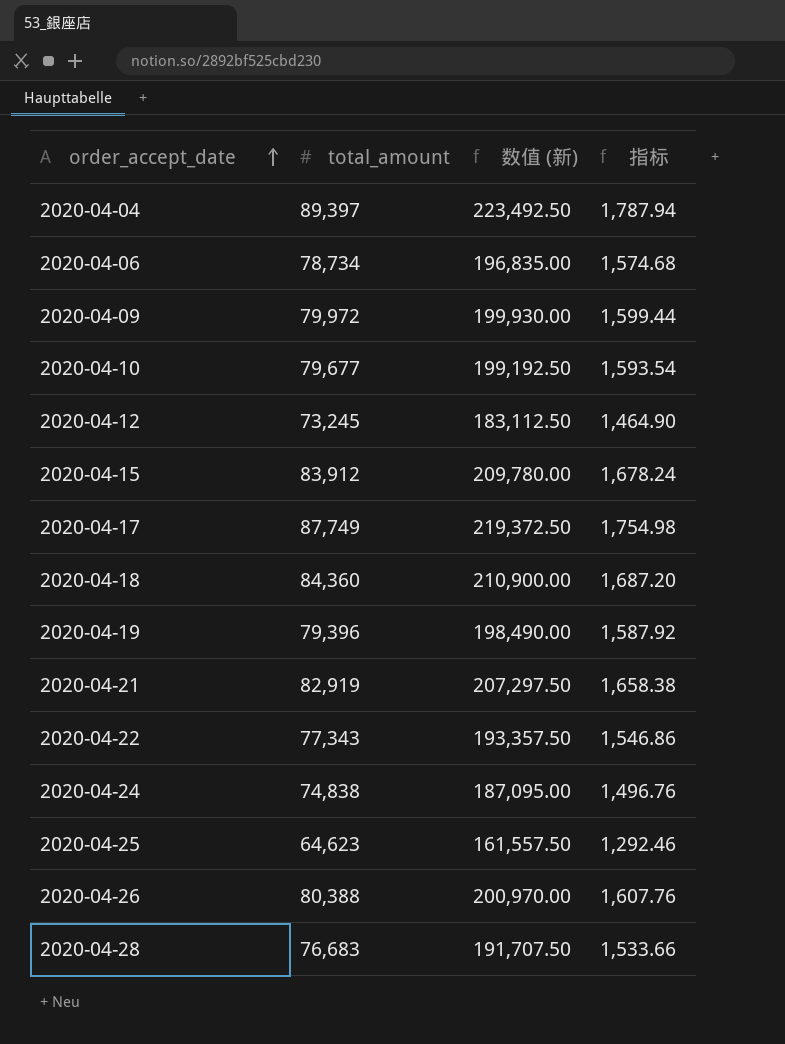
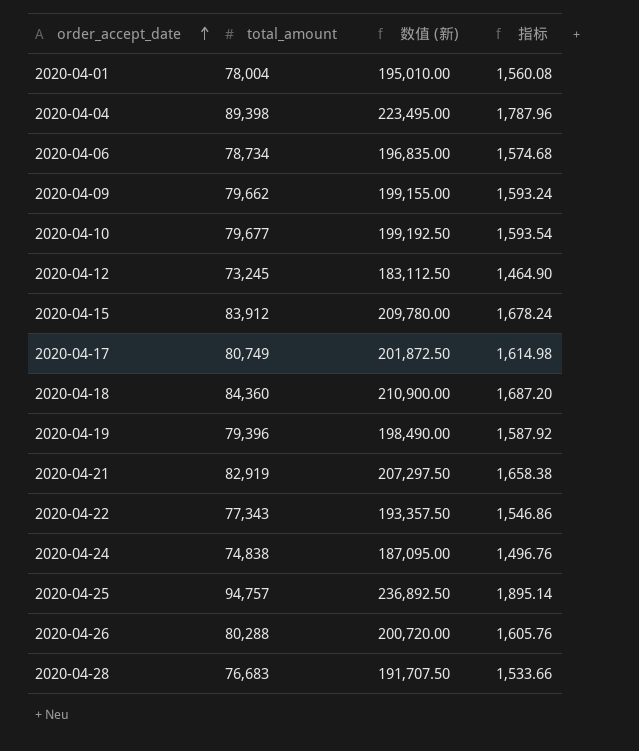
row 2020-04-01: none -> 78,004 | 195,010.00 | 1,560.08
2020-04-04 | total_amount: 89,397 -> 89,398
2020-04-04 | 数值 (新): 223,492.50 -> 223,495.00
2020-04-04 | 指标: 1,787.94 -> 1,787.96
2020-04-09 | total_amount: 79,972 -> 79,662
2020-04-09 | 数值 (新): 199,930.00 -> 199,155.00
2020-04-09 | 指标: 1,599.44 -> 1,593.24
2020-04-17 | total_amount: 87,749 -> 80,749
2020-04-17 | 数值 (新): 219,372.50 -> 201,872.50
2020-04-17 | 指标: 1,754.98 -> 1,614.98
2020-04-25 | total_amount: 64,623 -> 94,757
2020-04-25 | 数值 (新): 161,557.50 -> 236,892.50
2020-04-25 | 指标: 1,292.46 -> 1,895.14
2020-04-26 | total_amount: 80,388 -> 80,288
2020-04-26 | 数值 (新): 200,970.00 -> 200,720.00
2020-04-26 | 指标: 1,607.76 -> 1,605.76

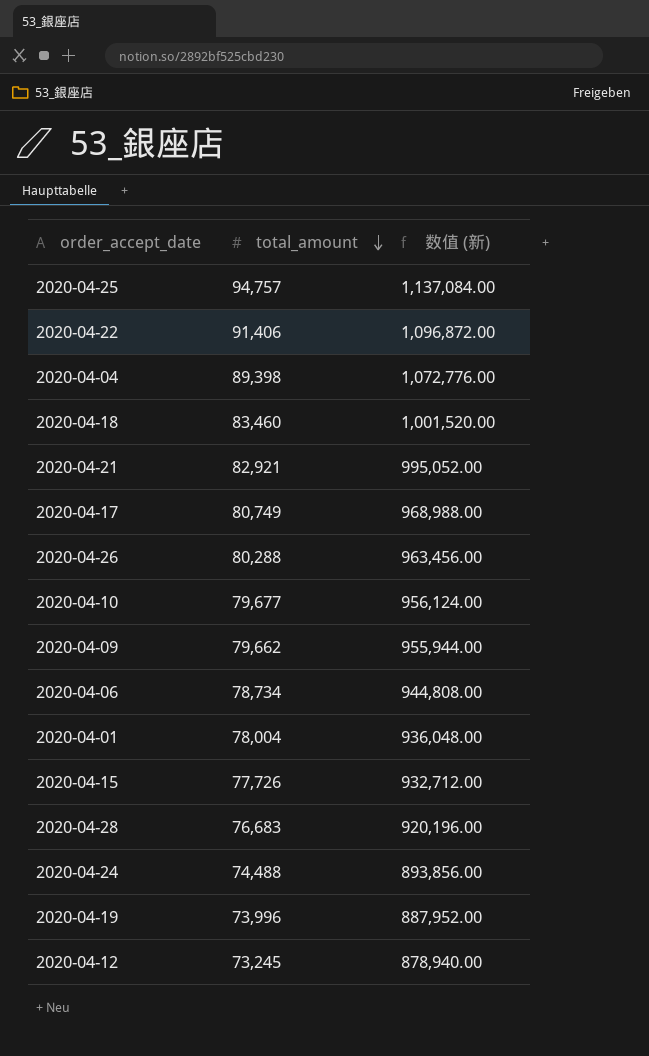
row order: order_accept_date ascending -> total_amount descending
column 指标 | formula: [total_amount] * 0.02 -> none
column 数值 (新) | formula: [total_amount] * 2.5 -> [total_amount] * 12
2020-04-22 | total_amount: 77,343 -> 91,406
2020-04-18 | total_amount: 84,360 -> 83,460
2020-04-21 | total_amount: 82,919 -> 82,921
2020-04-15 | total_amount: 83,912 -> 77,726
2020-04-24 | total_amount: 74,838 -> 74,488
2020-04-19 | total_amount: 79,396 -> 73,996

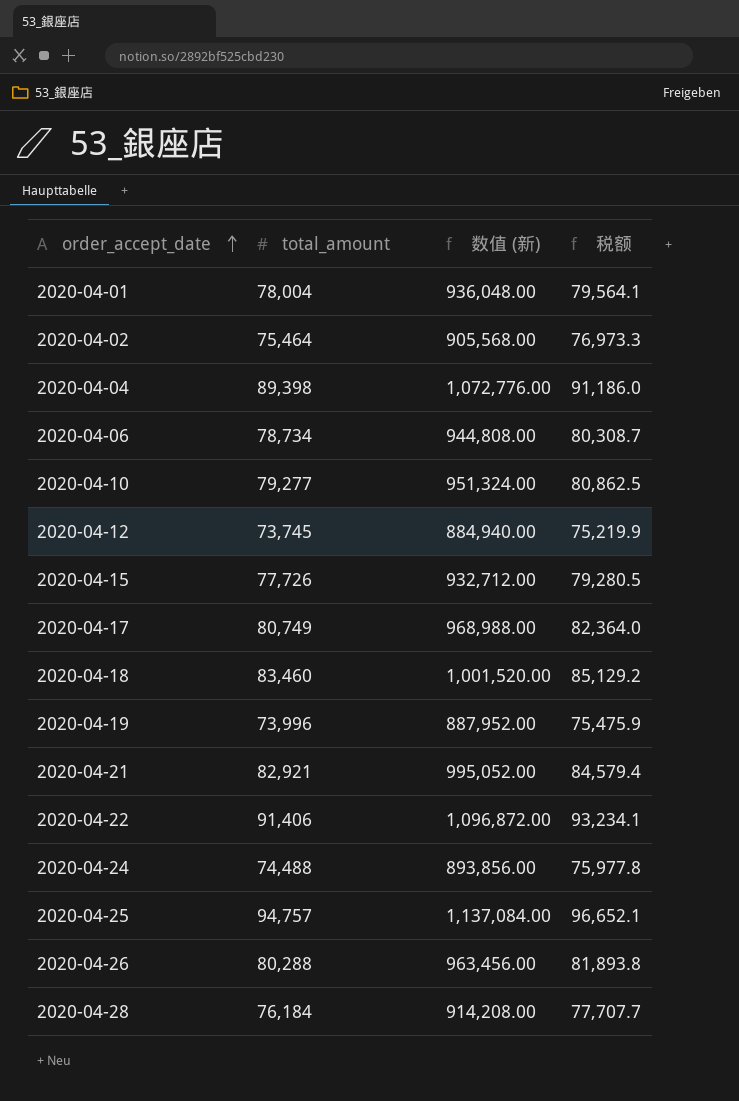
row order: total_amount descending -> order_accept_date ascending
column 税额 | formula: none -> [total_amount] * 1.02
row 2020-04-09: 79,662 | 955,944.00 -> none
row 2020-04-02: none -> 75,464 | 905,568.00 | 76,973.3
2020-04-10 | total_amount: 79,677 -> 79,277
2020-04-10 | 数值 (新): 956,124.00 -> 951,324.00
2020-04-12 | total_amount: 73,245 -> 73,745
2020-04-12 | 数值 (新): 878,940.00 -> 884,940.00
2020-04-28 | total_amount: 76,683 -> 76,184
2020-04-28 | 数值 (新): 920,196.00 -> 914,208.00

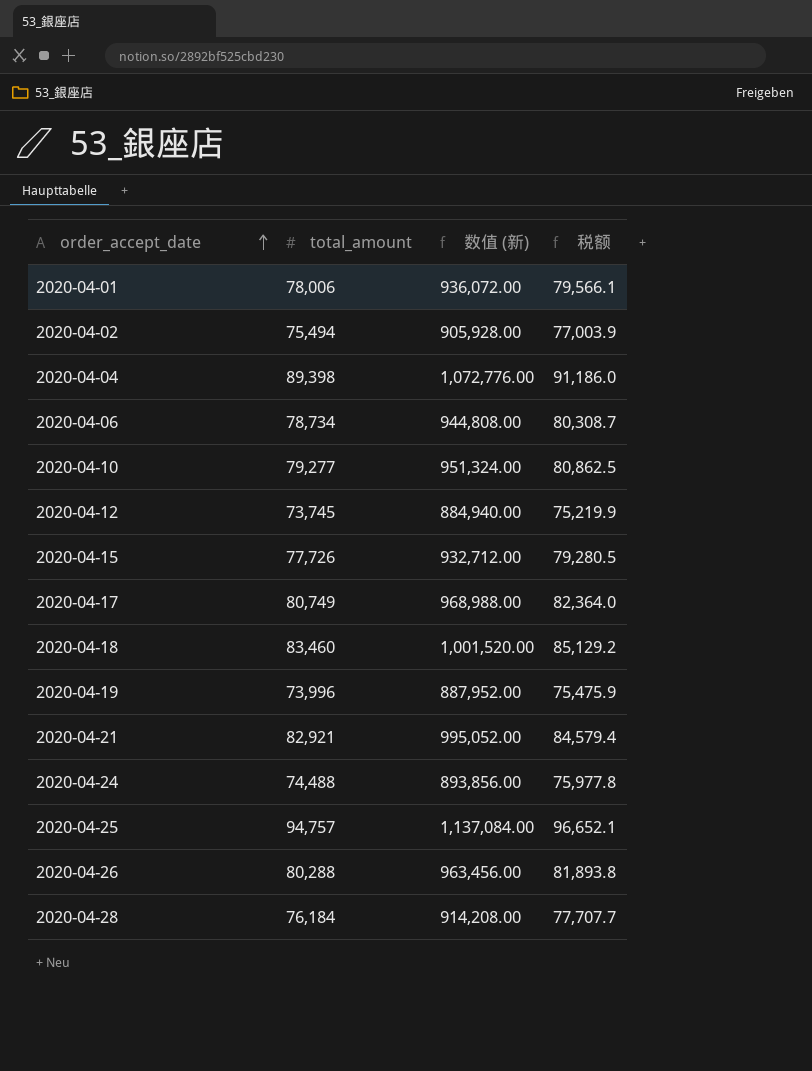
row 2020-04-22: 91,406 | 1,096,872.00 | 93,234.1 -> none
2020-04-01 | total_amount: 78,004 -> 78,006
2020-04-01 | 数值 (新): 936,048.00 -> 936,072.00
2020-04-01 | 税额: 79,564.1 -> 79,566.1
2020-04-02 | total_amount: 75,464 -> 75,494
2020-04-02 | 数值 (新): 905,568.00 -> 905,928.00
2020-04-02 | 税额: 76,973.3 -> 77,003.9

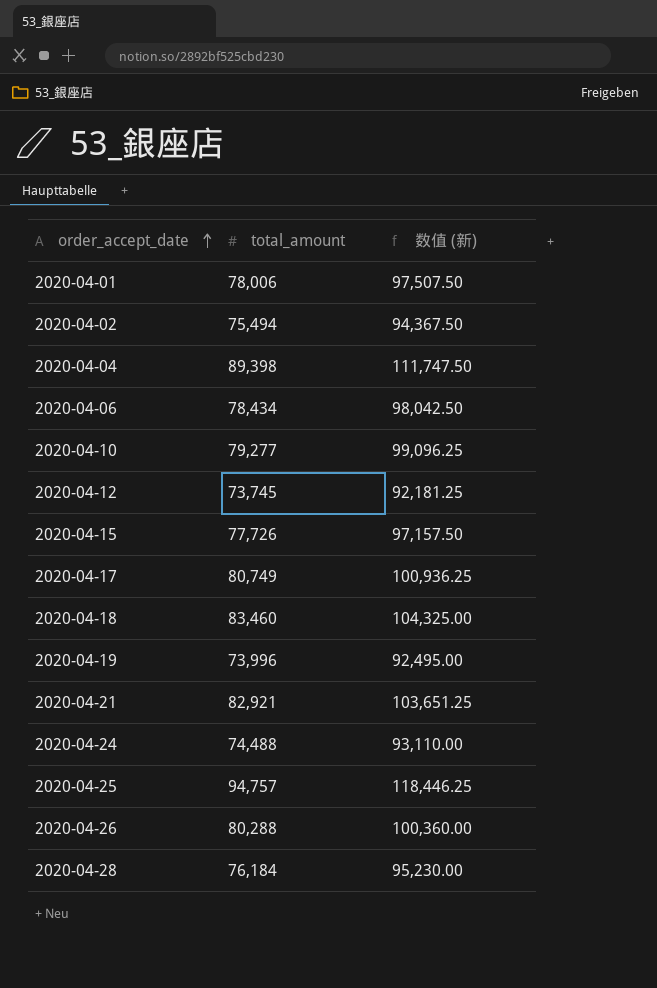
column 税额 | formula: [total_amount] * 1.02 -> none
column 数值 (新) | formula: [total_amount] * 12 -> [total_amount] * 1.25
2020-04-06 | total_amount: 78,734 -> 78,434

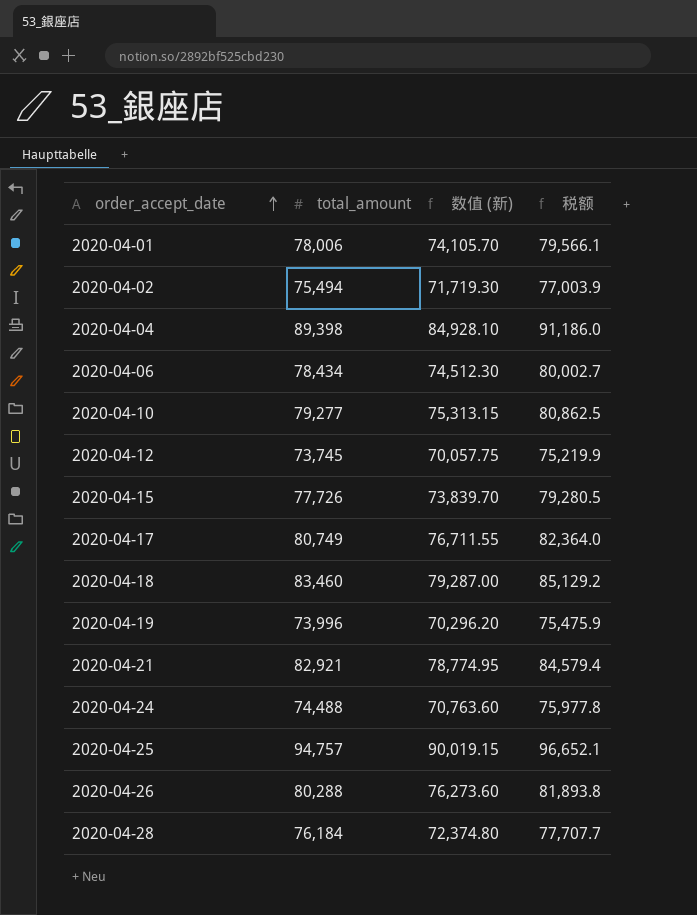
column 数值 (新) | formula: [total_amount] * 1.25 -> [total_amount] * 0.95
column 税额 | formula: none -> [total_amount] * 1.02

